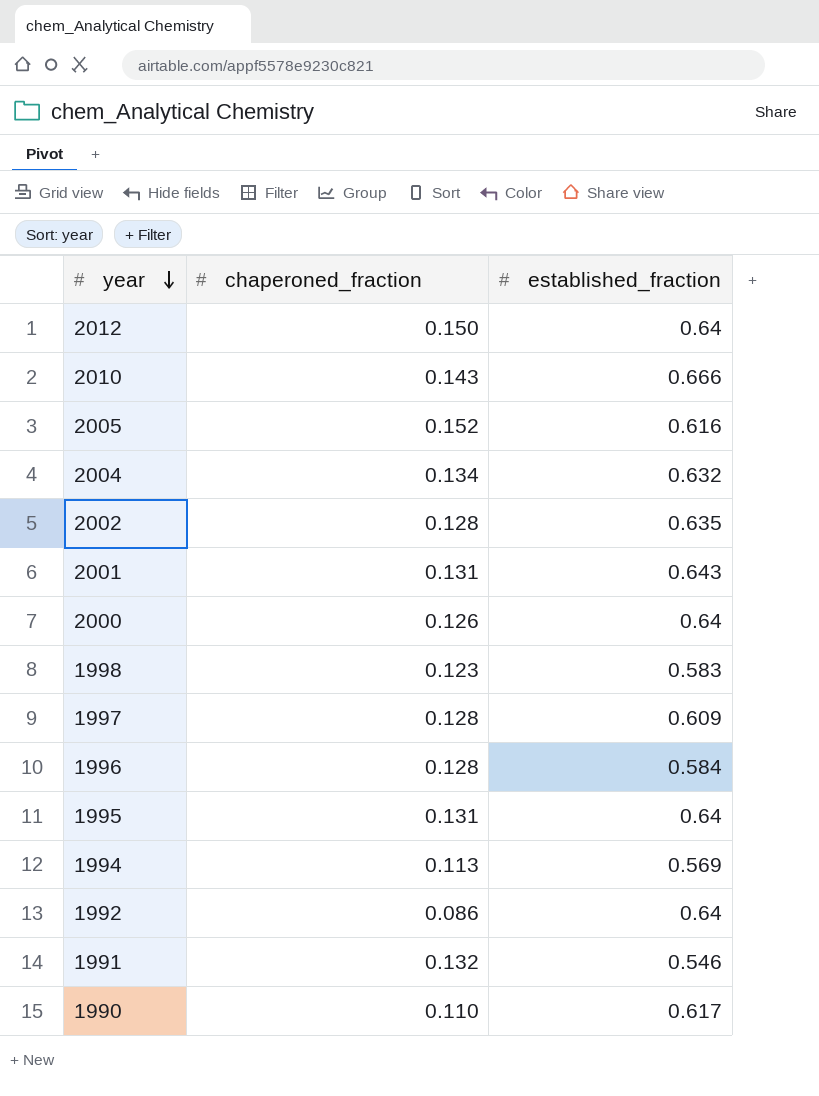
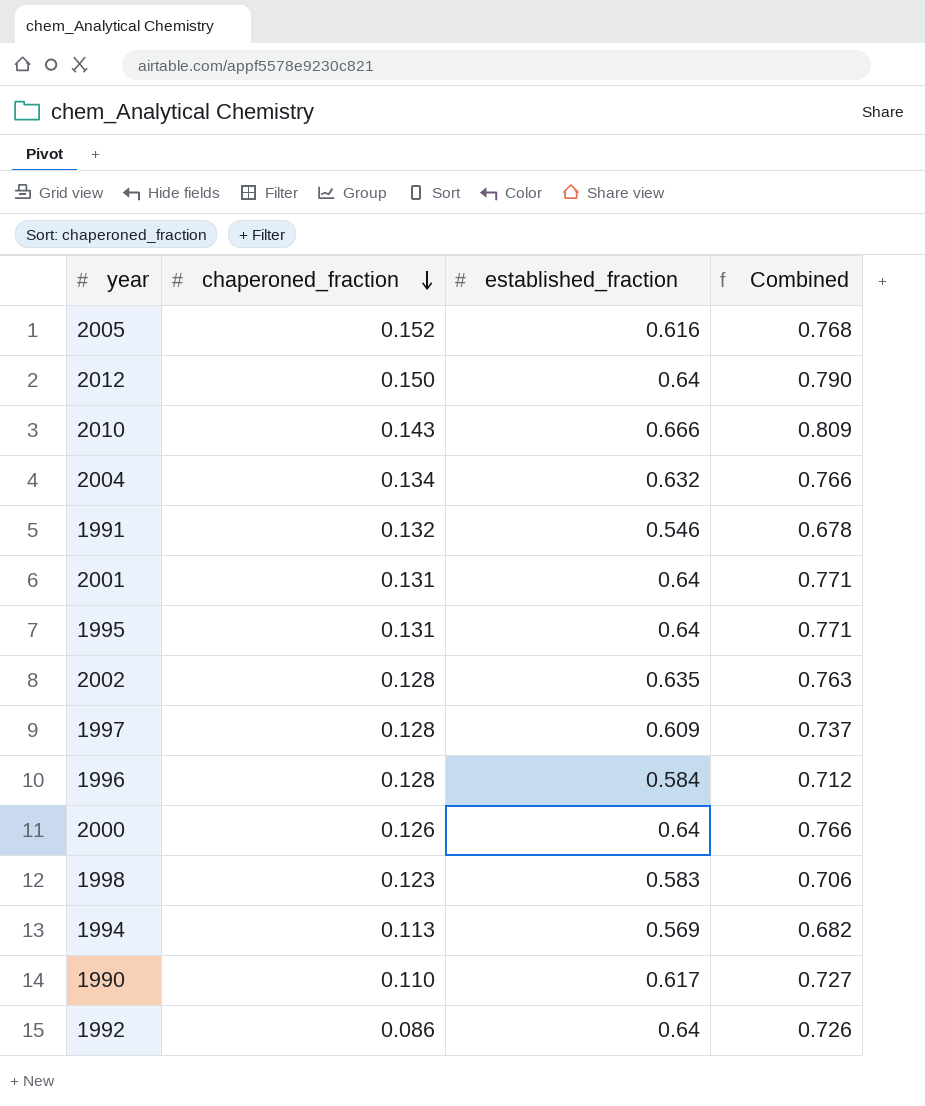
row order: year descending -> chaperoned_fraction descending
column Combined | formula: none -> [chaperoned_fraction] + [established_fraction]
2001 | established_fraction: 0.643 -> 0.64

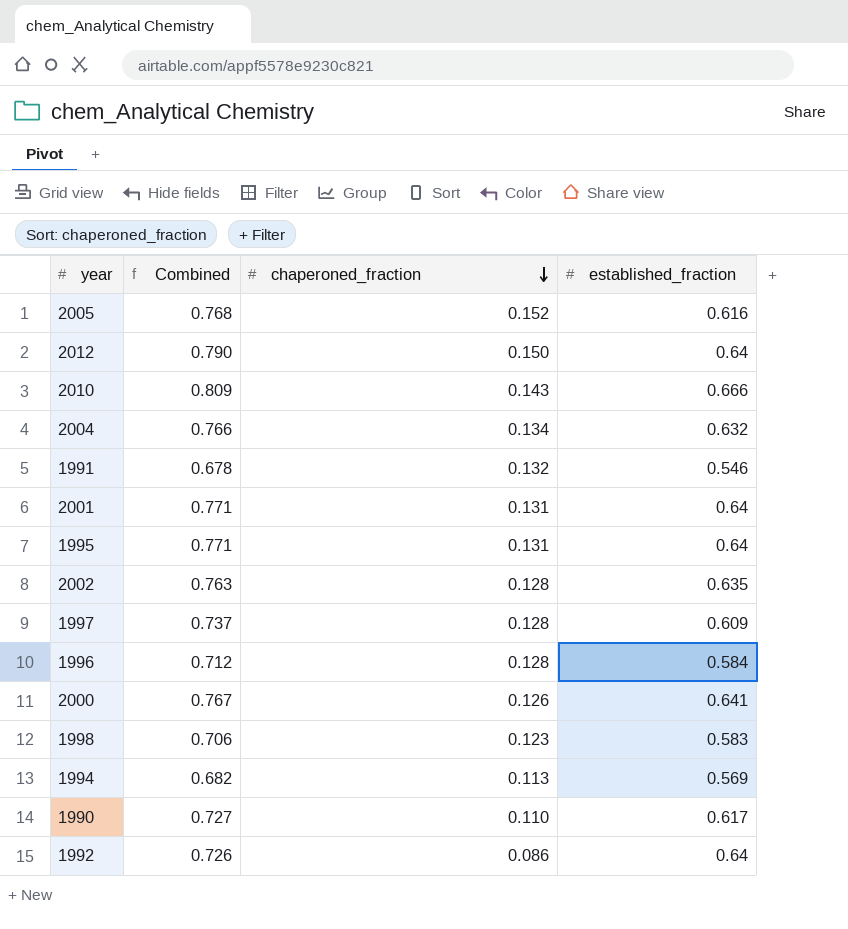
column Combined | position: 4 -> 2
2000 | Combined: 0.766 -> 0.767
2000 | established_fraction: 0.64 -> 0.641

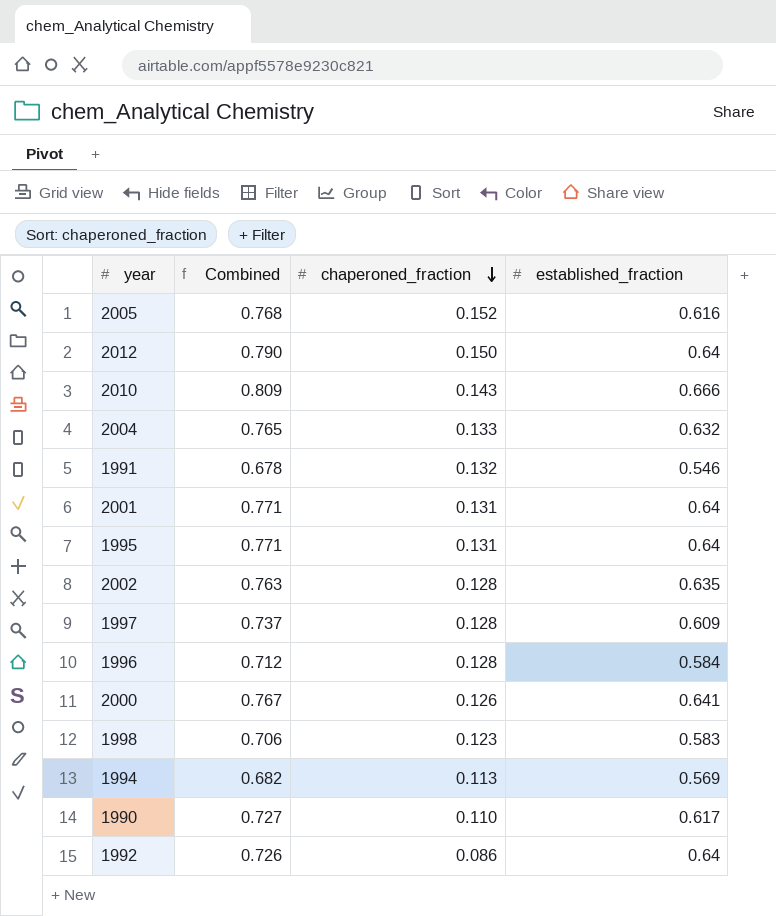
2004 | Combined: 0.766 -> 0.765
2004 | chaperoned_fraction: 0.134 -> 0.133

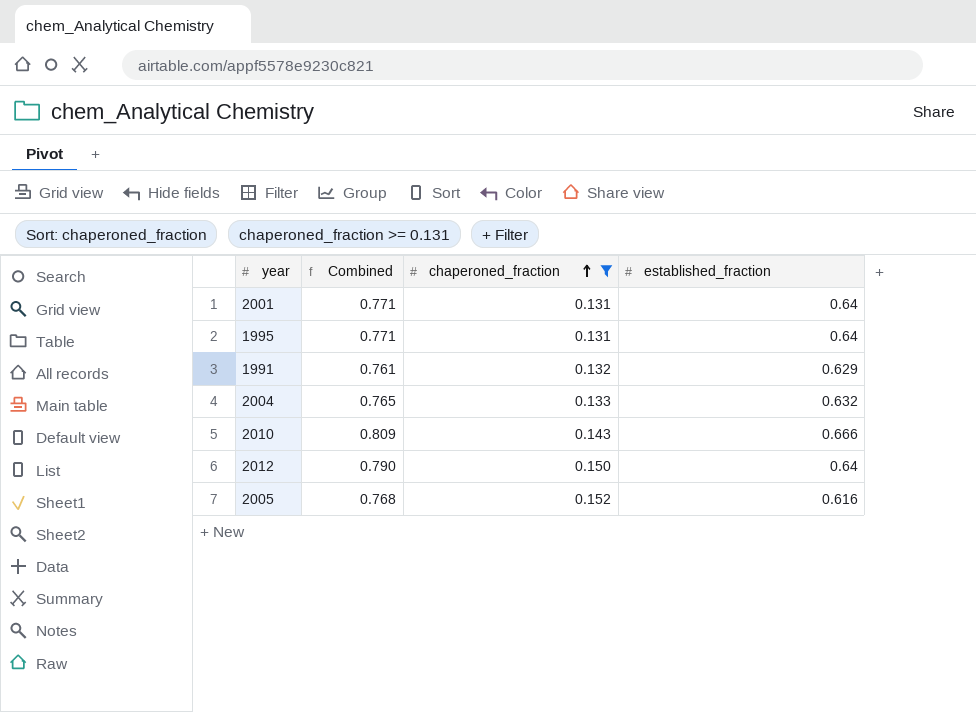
filter: none -> chaperoned_fraction >= 0.131
row order: chaperoned_fraction descending -> chaperoned_fraction ascending
1991 | Combined: 0.678 -> 0.761
1991 | established_fraction: 0.546 -> 0.629

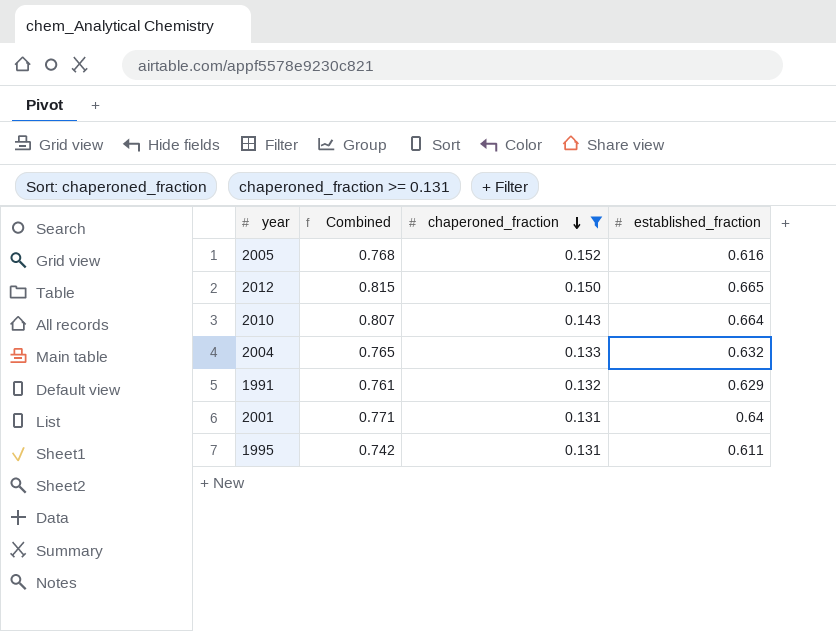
row order: chaperoned_fraction ascending -> chaperoned_fraction descending
2012 | Combined: 0.790 -> 0.815
2012 | established_fraction: 0.64 -> 0.665
2010 | Combined: 0.809 -> 0.807
2010 | established_fraction: 0.666 -> 0.664
1995 | Combined: 0.771 -> 0.742
1995 | established_fraction: 0.64 -> 0.611

